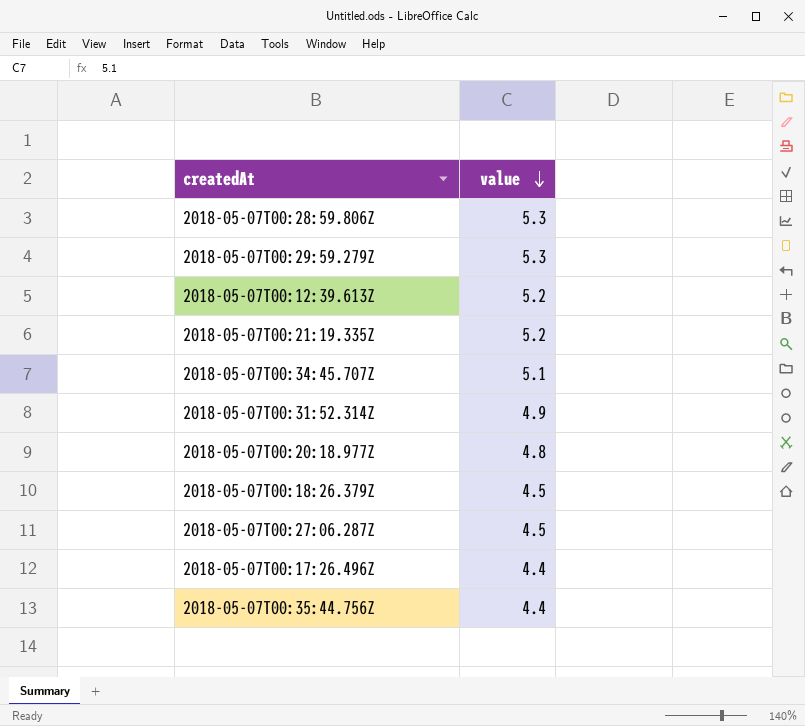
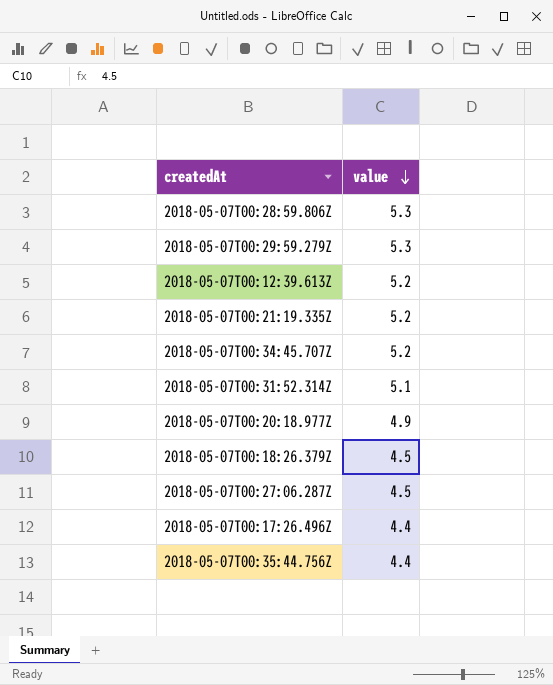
2018-05-07T00:34:45.707Z | value: 5.1 -> 5.2
2018-05-07T00:31:52.314Z | value: 4.9 -> 5.1
2018-05-07T00:20:18.977Z | value: 4.8 -> 4.9

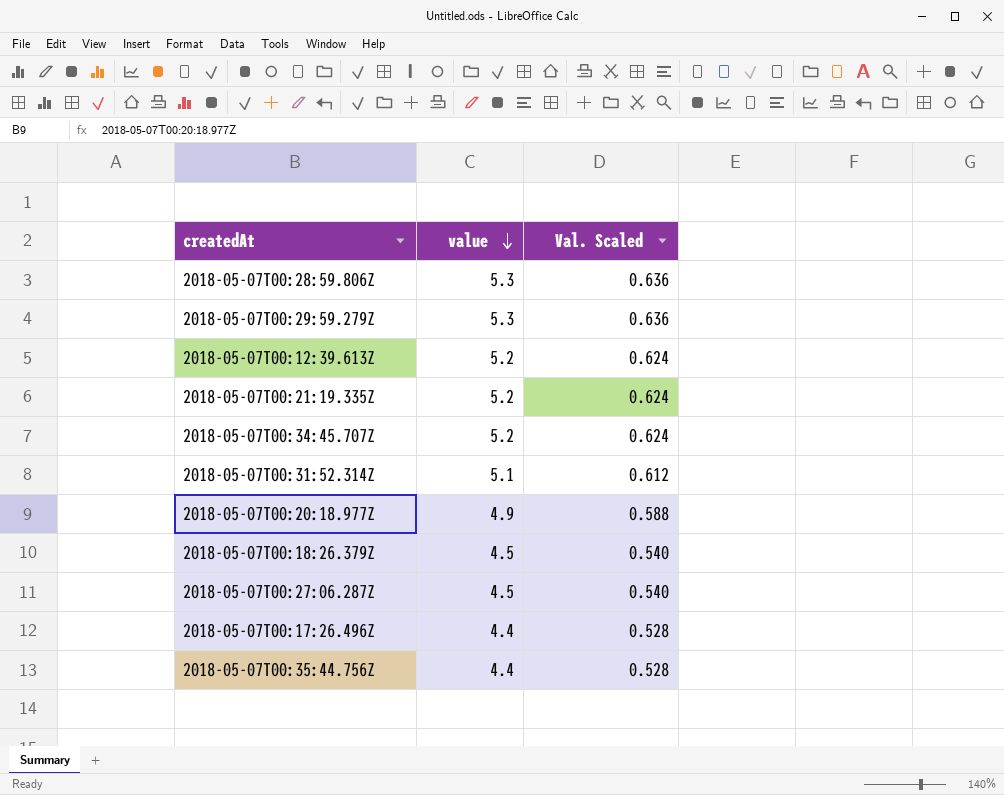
column Val. Scaled | formula: none -> [value] * 0.12

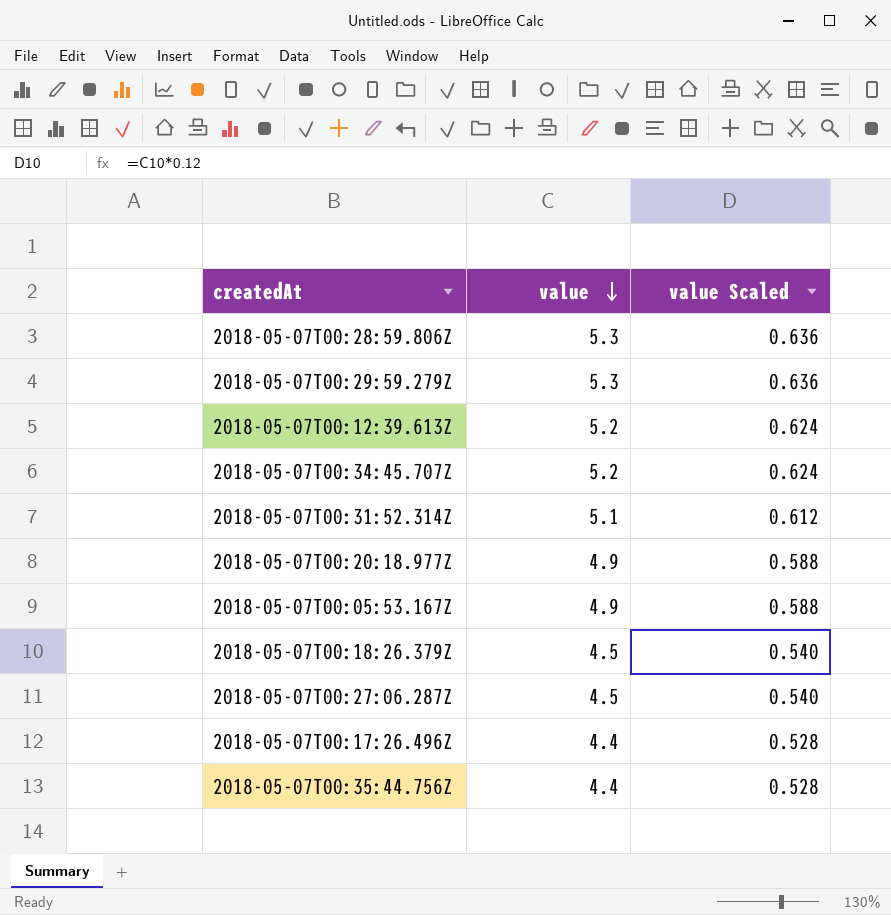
column name: Val. Scaled -> value Scaled
row 2018-05-07T00:21:19.335Z: 5.2 | 0.624 -> none
row 2018-05-07T00:05:53.167Z: none -> 4.9 | 0.588

